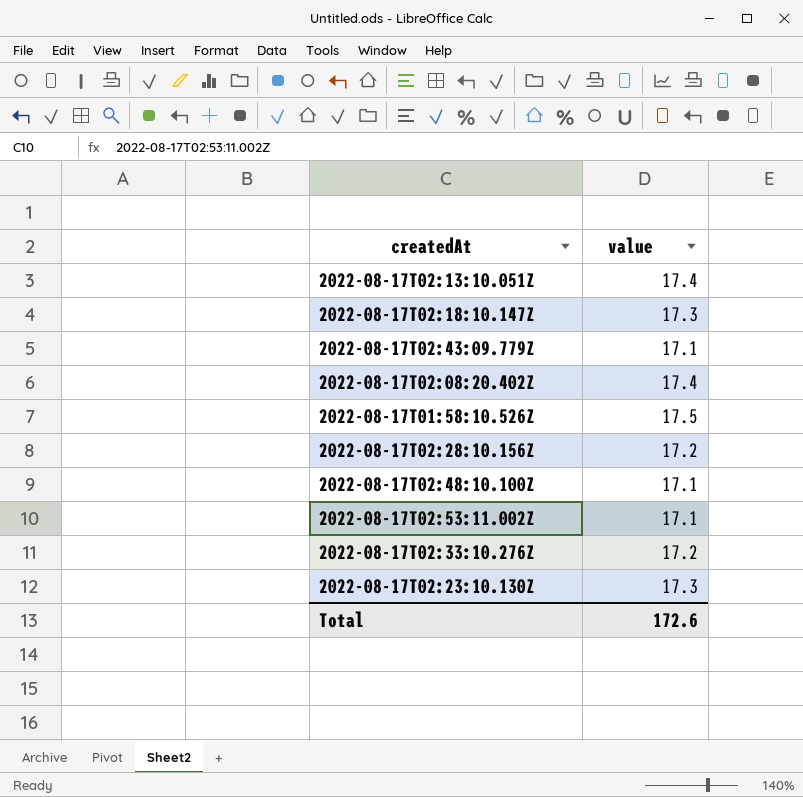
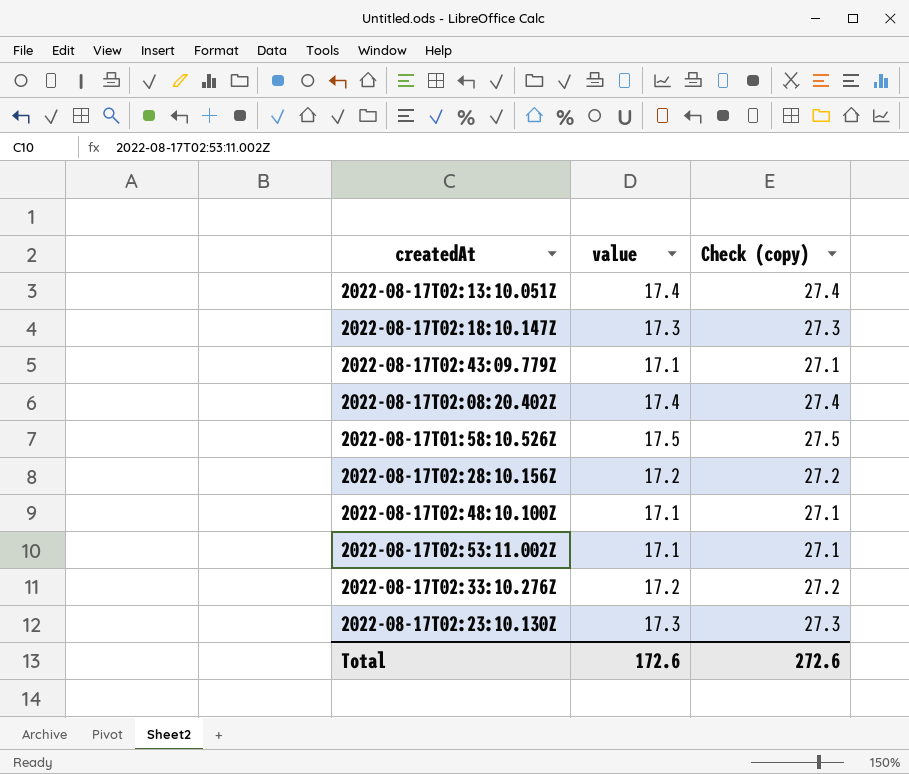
column Check (copy) | formula: none -> [value] + 10

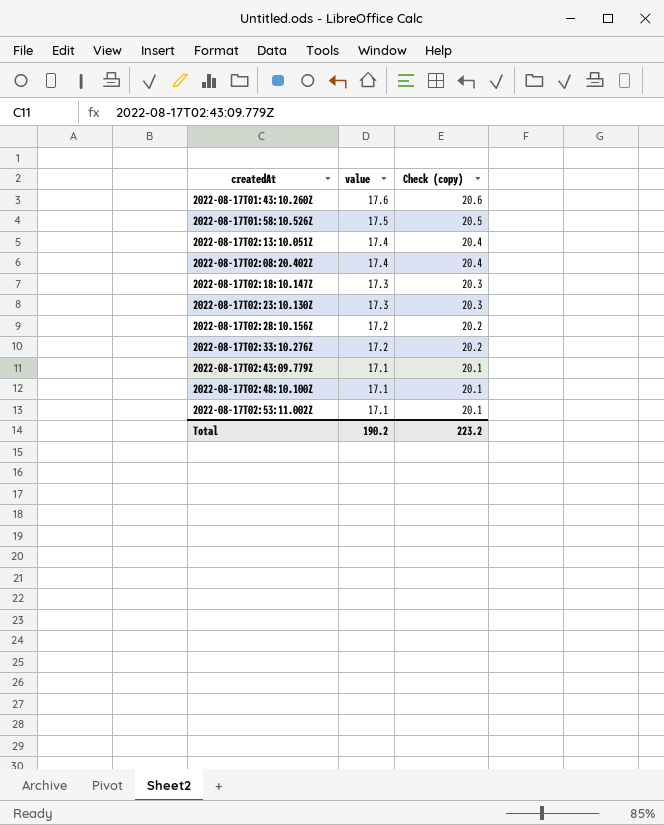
row order: none -> value descending
column Check (copy) | formula: [value] + 10 -> [value] + 3
row 2022-08-17T01:43:10.260Z: none -> 17.6 | 20.6
Total | value: 172.6 -> 190.2
Total | Check (copy): 272.6 -> 223.2

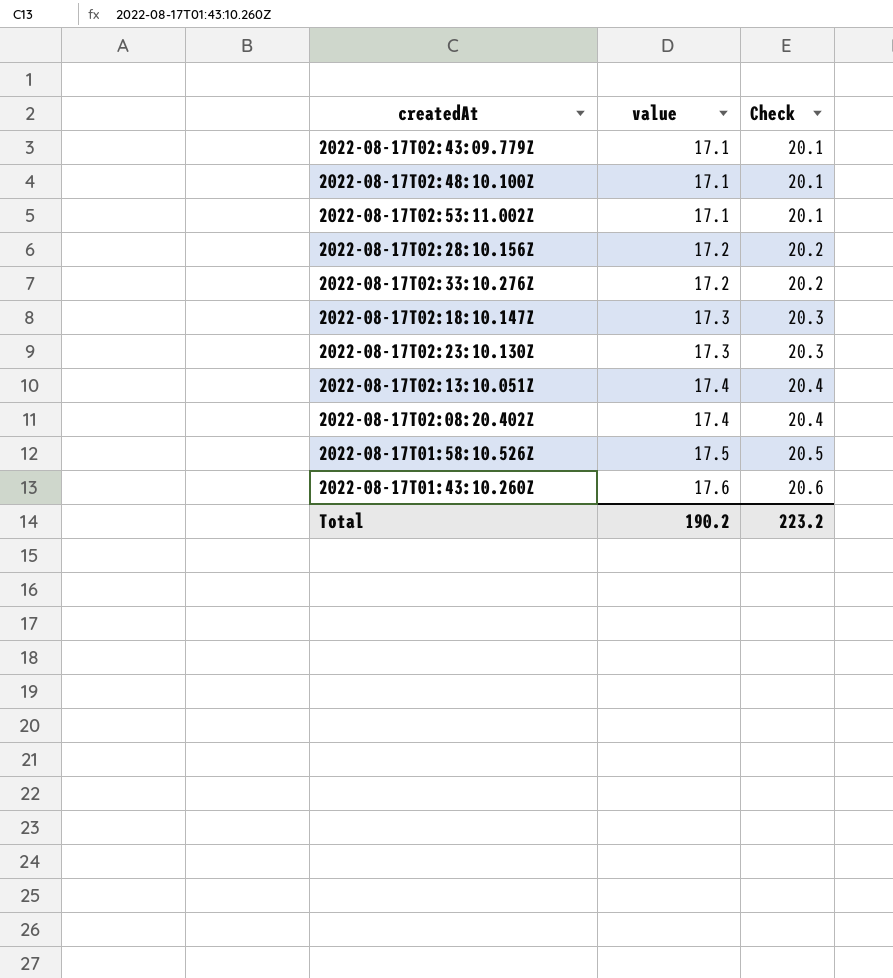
row order: value descending -> value ascending
column name: Check (copy) -> Check

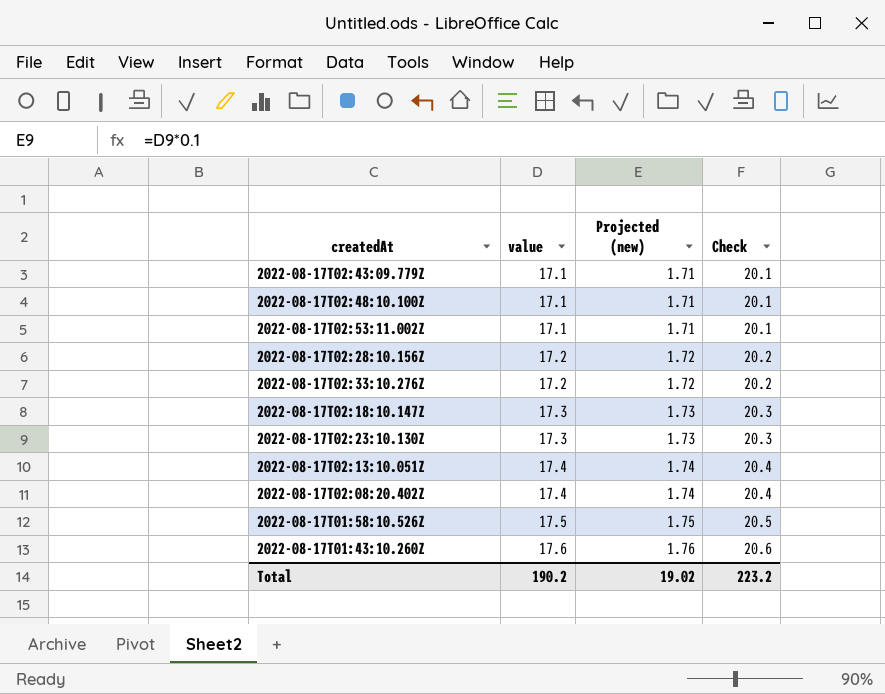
column Projected (new) | formula: none -> [value] * 0.1

